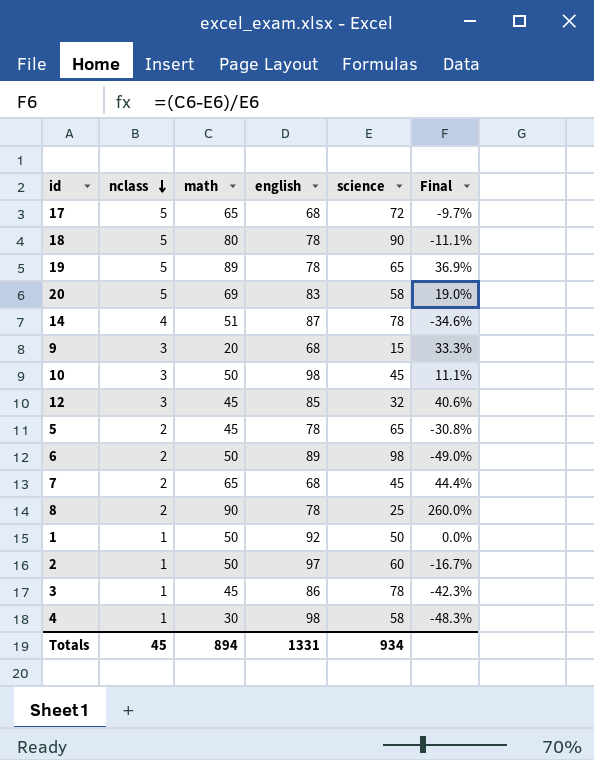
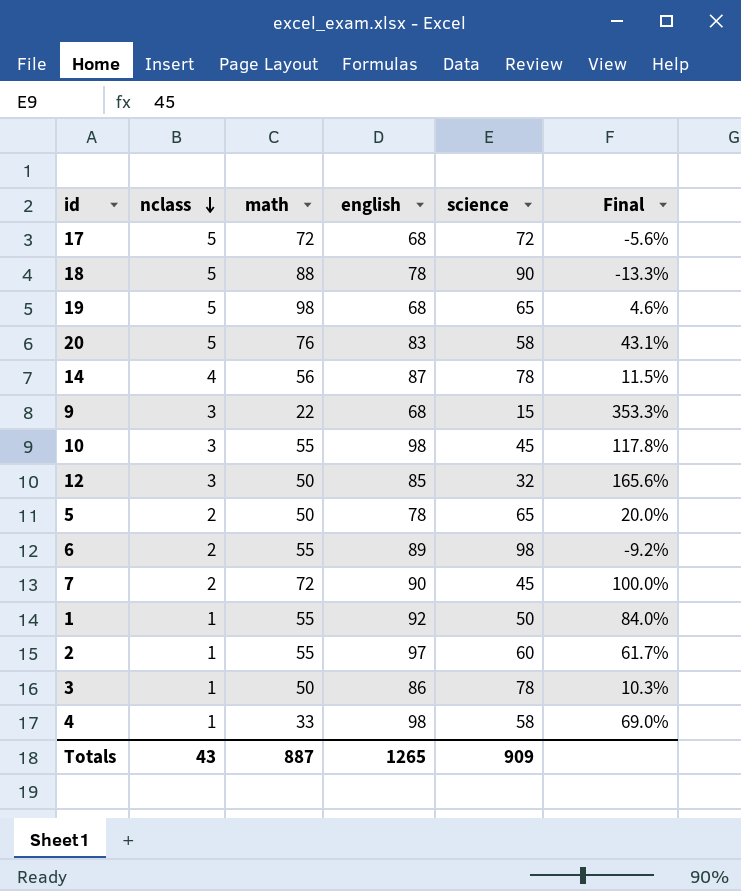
column Final | formula: ([math] - [science]) / [science] -> ([english] - [science]) / [science]
row 8: 2 | 90 | 78 | 25 | 260.0% -> none
17 | math: 65 -> 72
18 | math: 80 -> 88
19 | math: 89 -> 98
19 | english: 78 -> 68
20 | math: 69 -> 76
14 | math: 51 -> 56
9 | math: 20 -> 22
10 | math: 50 -> 55
12 | math: 45 -> 50
5 | math: 45 -> 50
6 | math: 50 -> 55
7 | math: 65 -> 72
7 | english: 68 -> 90
1 | math: 50 -> 55
2 | math: 50 -> 55
3 | math: 45 -> 50
4 | math: 30 -> 33
Totals | nclass: 45 -> 43
Totals | math: 894 -> 887
Totals | english: 1331 -> 1265
Totals | science: 934 -> 909

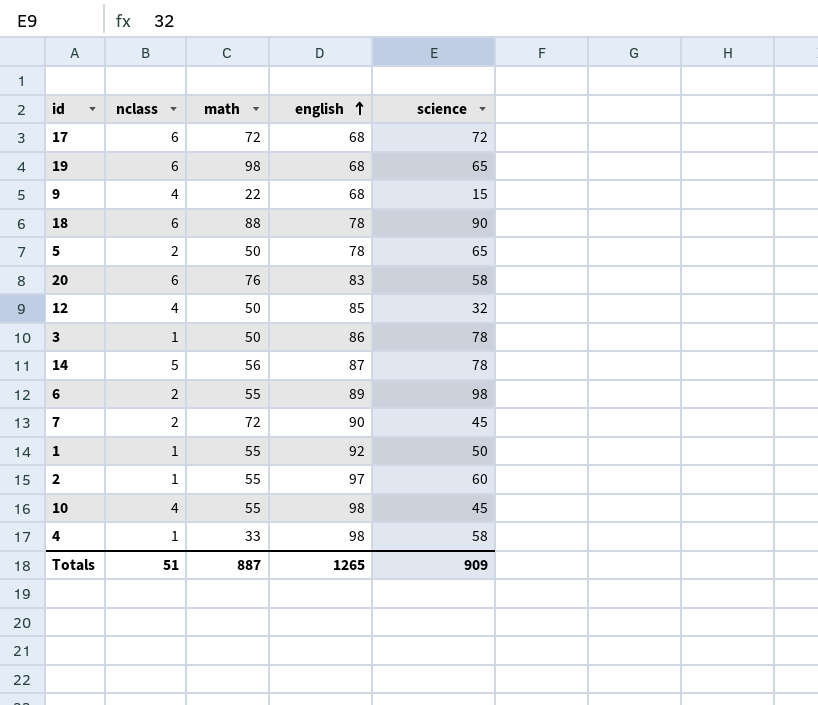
row order: nclass descending -> english ascending
column Final | formula: ([english] - [science]) / [science] -> none
17 | nclass: 5 -> 6
19 | nclass: 5 -> 6
9 | nclass: 3 -> 4
18 | nclass: 5 -> 6
20 | nclass: 5 -> 6
12 | nclass: 3 -> 4
14 | nclass: 4 -> 5
10 | nclass: 3 -> 4
Totals | nclass: 43 -> 51

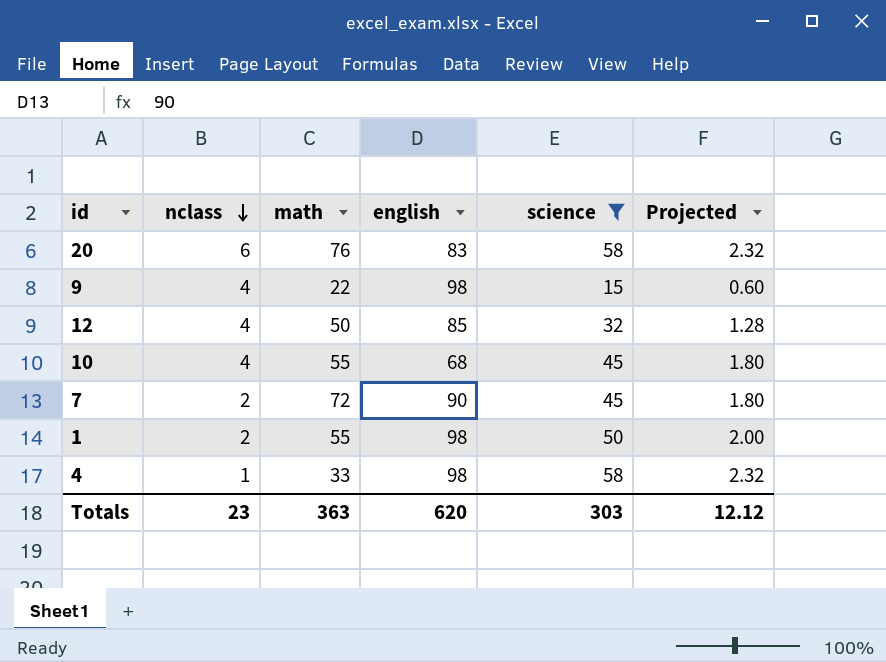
filter: none -> science <= 58
row order: english ascending -> nclass descending
column Projected | formula: none -> [science] * 0.04
9 | english: 68 -> 98
10 | english: 98 -> 68
1 | nclass: 1 -> 2
1 | english: 92 -> 98
Totals | nclass: 51 -> 23
Totals | math: 887 -> 363
Totals | english: 1265 -> 620
Totals | science: 909 -> 303

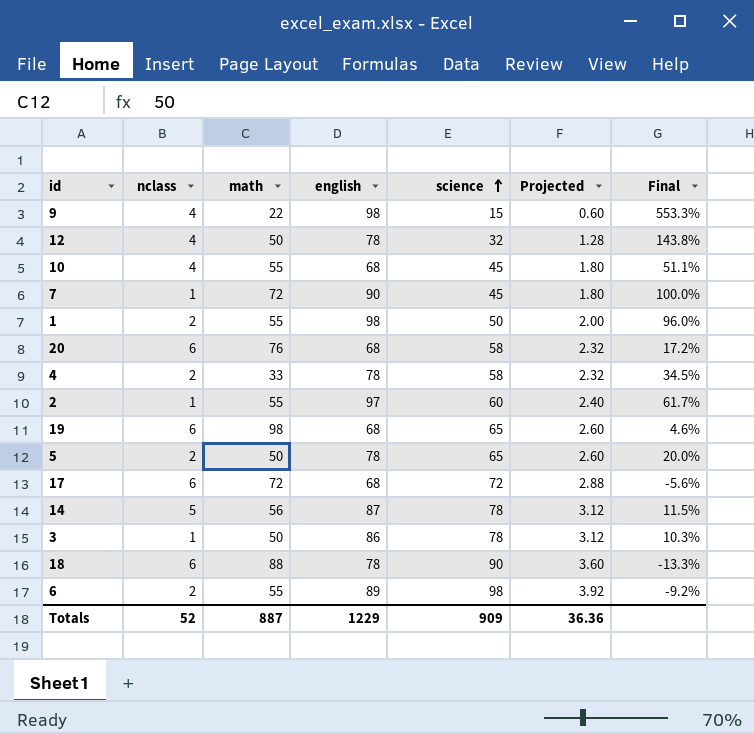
filter: science <= 58 -> none
row order: nclass descending -> science ascending
column Final | formula: none -> ([english] - [science]) / [science]
12 | english: 85 -> 78
7 | nclass: 2 -> 1
20 | english: 83 -> 68
4 | nclass: 1 -> 2
4 | english: 98 -> 78
Totals | nclass: 23 -> 52
Totals | math: 363 -> 887
Totals | english: 620 -> 1229
Totals | science: 303 -> 909
Totals | Projected: 12.12 -> 36.36

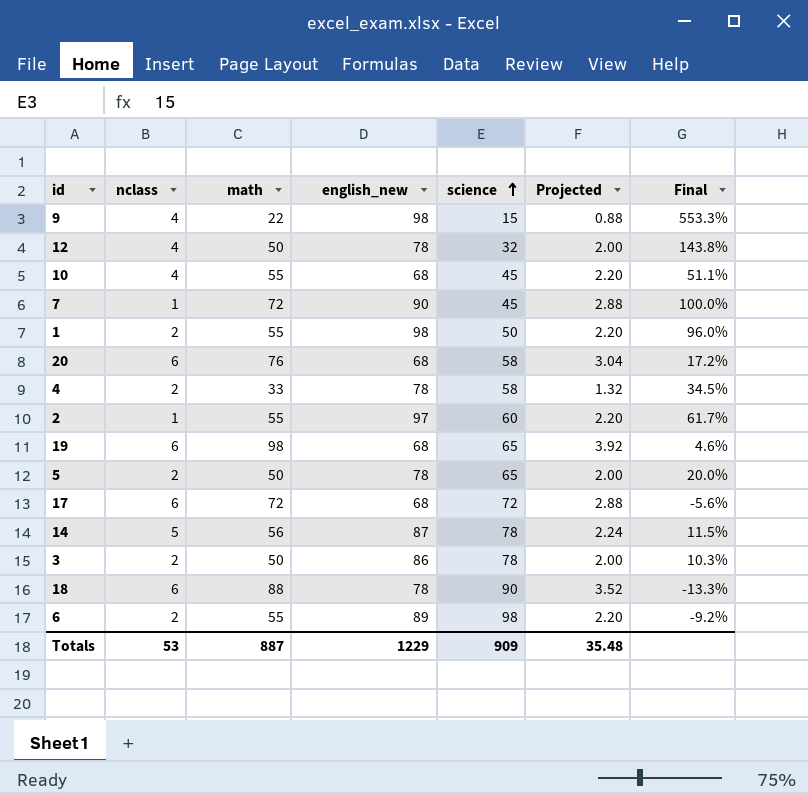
column name: english -> english_new
column Projected | formula: [science] * 0.04 -> [math] * 0.04
3 | nclass: 1 -> 2
Totals | nclass: 52 -> 53
Totals | Projected: 36.36 -> 35.48

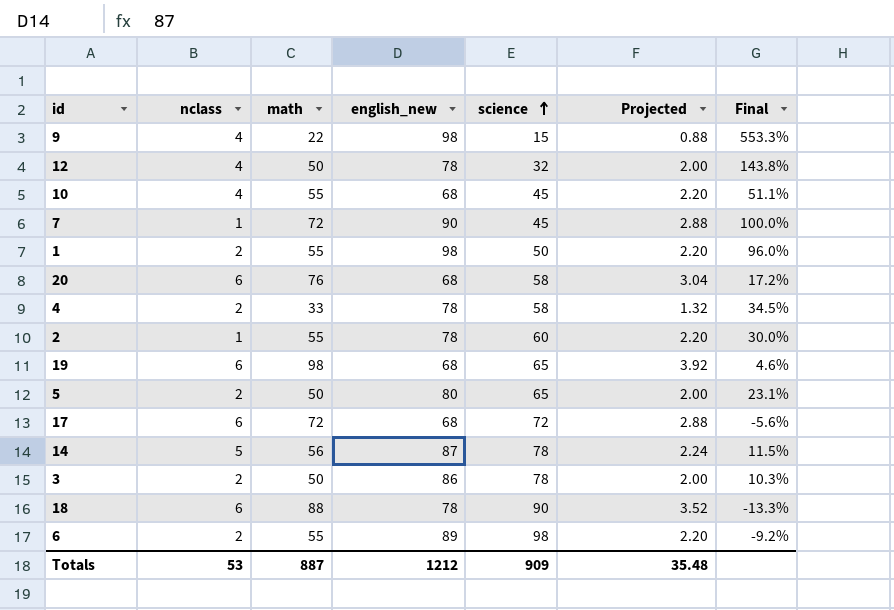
2 | english_new: 97 -> 78
2 | Final: 61.7% -> 30.0%
5 | english_new: 78 -> 80
5 | Final: 20.0% -> 23.1%
Totals | english_new: 1229 -> 1212

